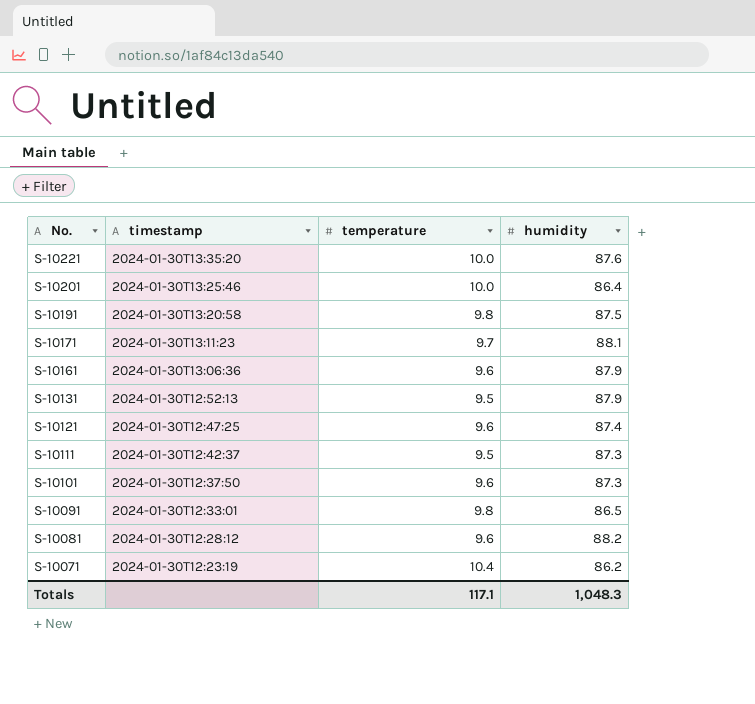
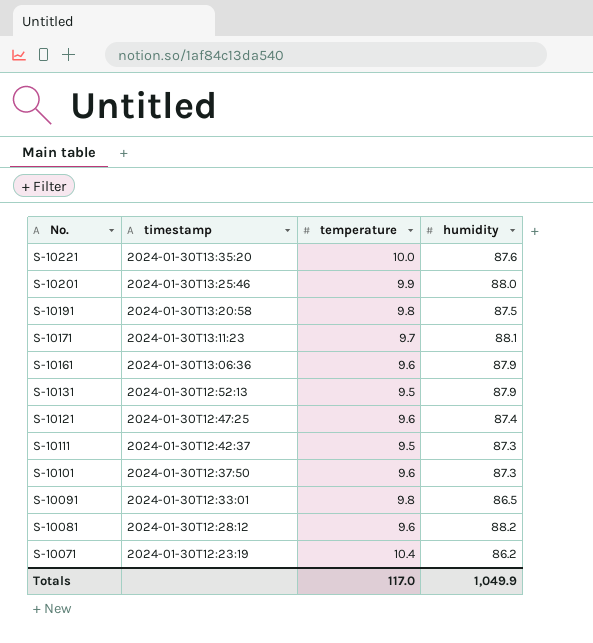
S-10201 | temperature: 10.0 -> 9.9
S-10201 | humidity: 86.4 -> 88.0
Totals | temperature: 117.1 -> 117.0
Totals | humidity: 1,048.3 -> 1,049.9

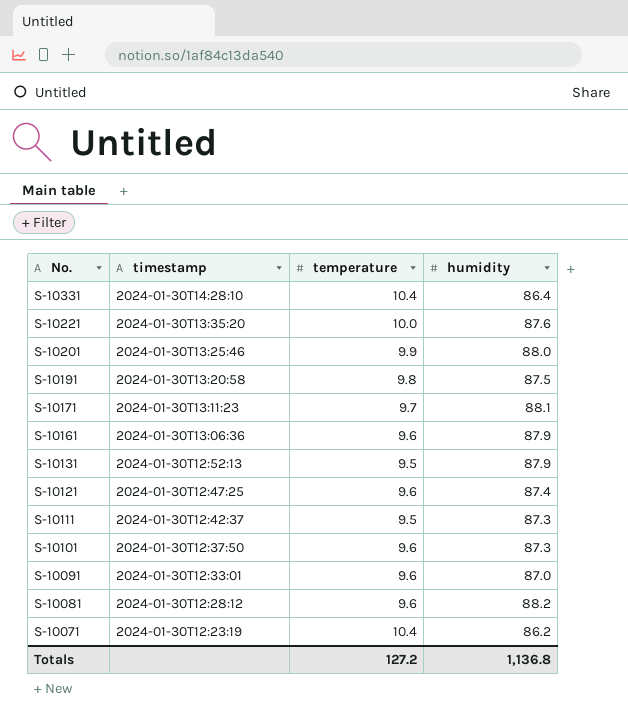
row S-10331: none -> 2024-01-30T14:28:10 | 10.4 | 86.4
S-10091 | temperature: 9.8 -> 9.6
S-10091 | humidity: 86.5 -> 87.0
Totals | temperature: 117.0 -> 127.2
Totals | humidity: 1,049.9 -> 1,136.8

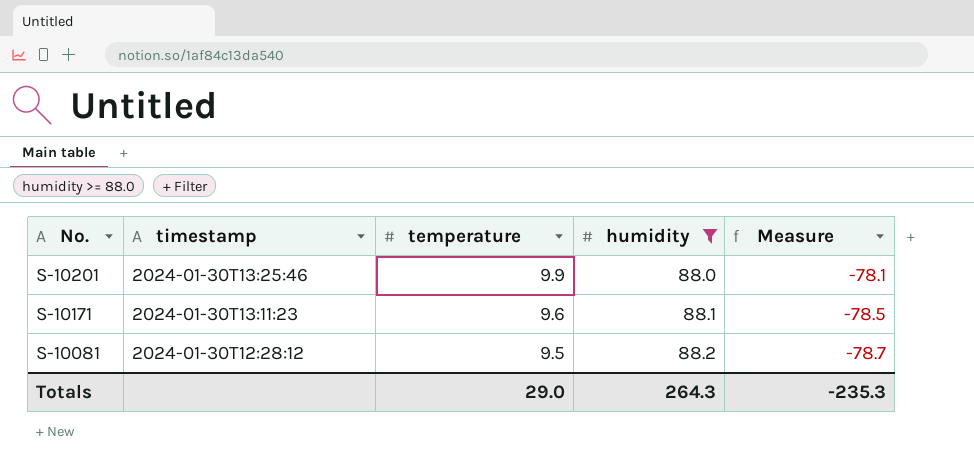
filter: none -> humidity >= 88.0
column Measure | formula: none -> [temperature] - [humidity]
S-10171 | temperature: 9.7 -> 9.6
S-10081 | temperature: 9.6 -> 9.5
Totals | temperature: 127.2 -> 29.0
Totals | humidity: 1,136.8 -> 264.3

